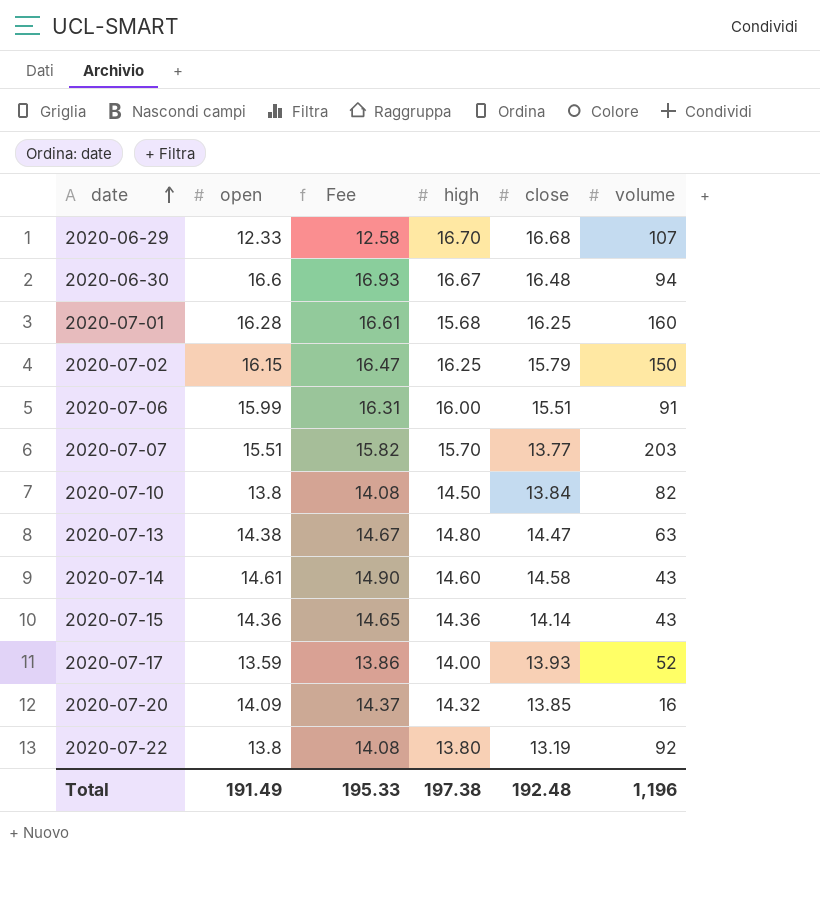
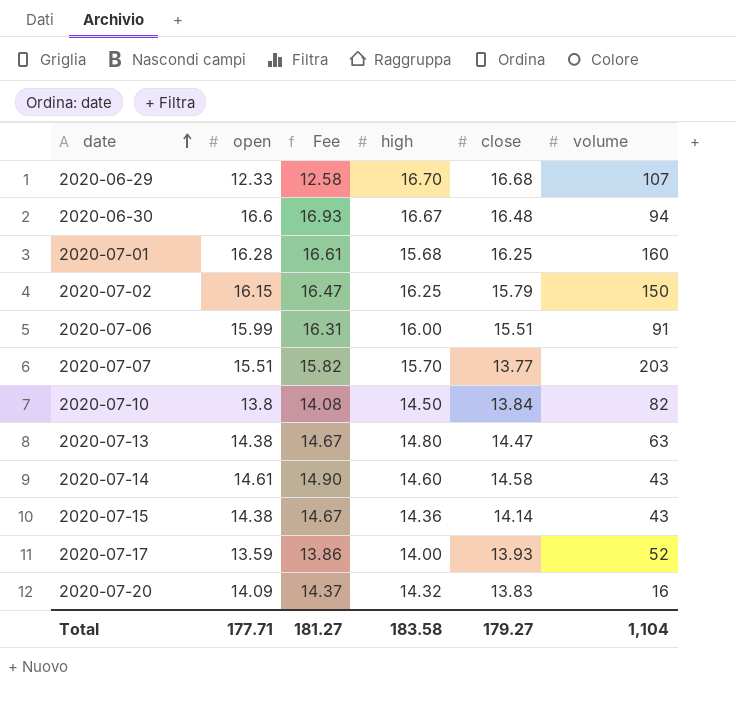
row 2020-07-22: 13.8 | 14.08 | 13.80 | 13.19 | 92 -> none
2020-07-15 | open: 14.36 -> 14.38
2020-07-15 | Fee: 14.65 -> 14.67
2020-07-20 | close: 13.85 -> 13.83
Total | open: 191.49 -> 177.71
Total | Fee: 195.33 -> 181.27
Total | high: 197.38 -> 183.58
Total | close: 192.48 -> 179.27
Total | volume: 1,196 -> 1,104

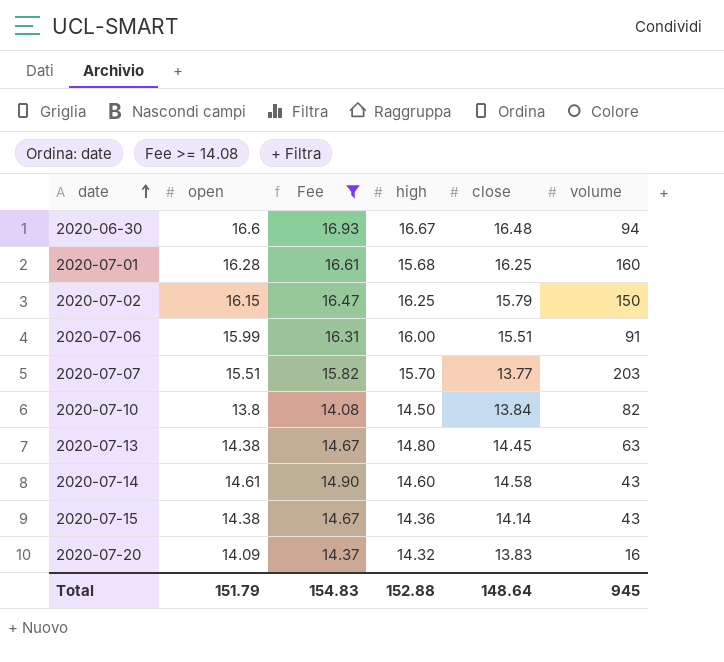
filter: none -> Fee >= 14.08
2020-07-13 | close: 14.47 -> 14.45
Total | open: 177.71 -> 151.79
Total | Fee: 181.27 -> 154.83
Total | high: 183.58 -> 152.88
Total | close: 179.27 -> 148.64
Total | volume: 1,104 -> 945

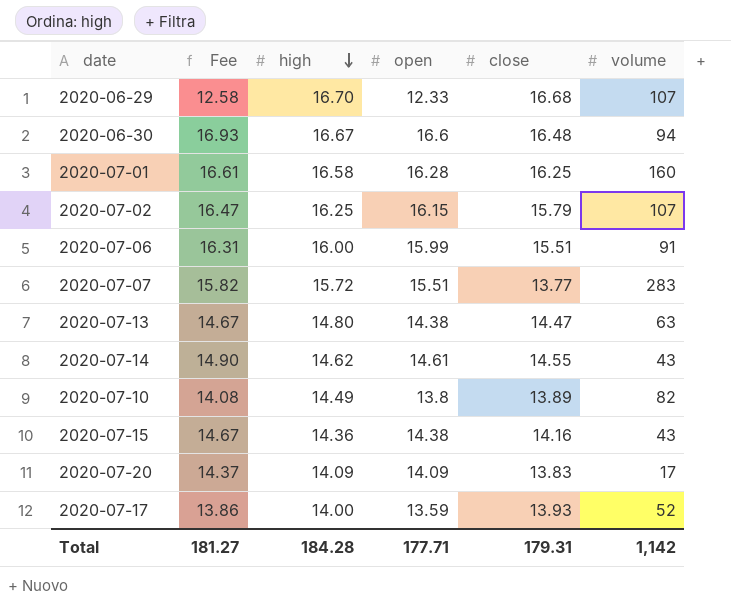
filter: Fee >= 14.08 -> none
row order: date ascending -> high descending
column open | position: 2 -> 4
2020-07-01 | high: 15.68 -> 16.58
2020-07-02 | volume: 150 -> 107
2020-07-07 | high: 15.70 -> 15.72
2020-07-07 | volume: 203 -> 283
2020-07-13 | close: 14.45 -> 14.47
2020-07-14 | high: 14.60 -> 14.62
2020-07-14 | close: 14.58 -> 14.55
2020-07-10 | high: 14.50 -> 14.49
2020-07-10 | close: 13.84 -> 13.89
2020-07-15 | close: 14.14 -> 14.16
2020-07-20 | high: 14.32 -> 14.09
2020-07-20 | volume: 16 -> 17
Total | Fee: 154.83 -> 181.27
Total | high: 152.88 -> 184.28
Total | open: 151.79 -> 177.71
Total | close: 148.64 -> 179.31
Total | volume: 945 -> 1,142

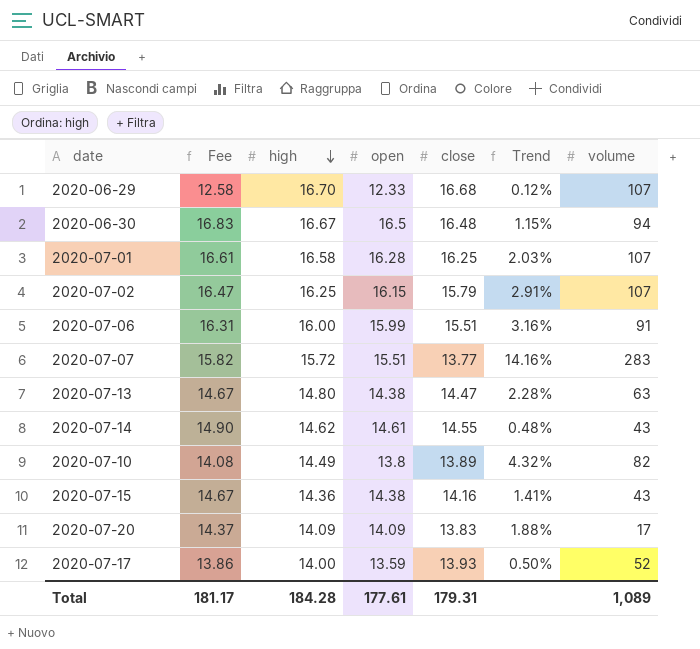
column Trend | formula: none -> ([high] - [close]) / [close]
2020-06-30 | Fee: 16.93 -> 16.83
2020-06-30 | open: 16.6 -> 16.5
2020-07-01 | volume: 160 -> 107
Total | Fee: 181.27 -> 181.17
Total | open: 177.71 -> 177.61
Total | volume: 1,142 -> 1,089

